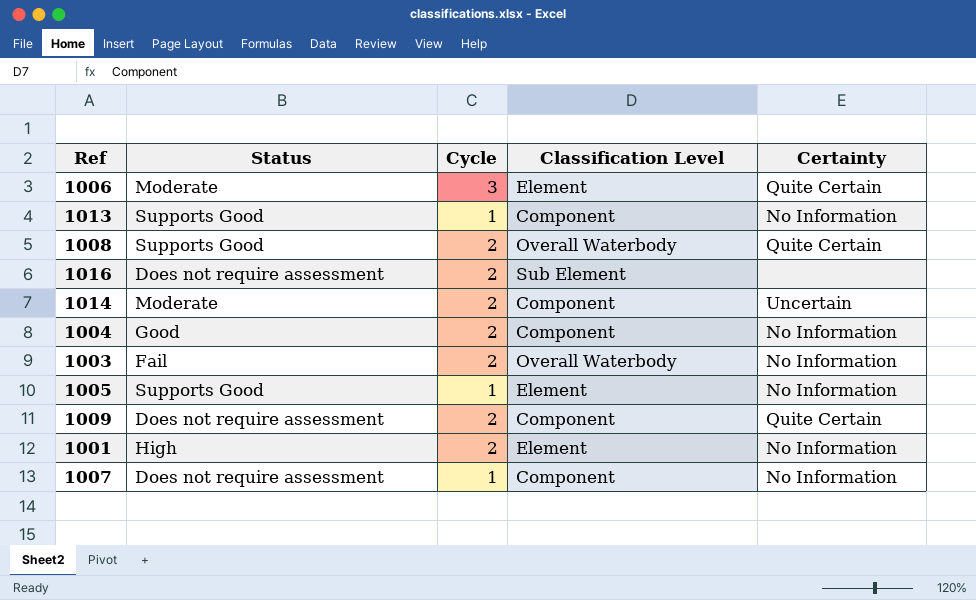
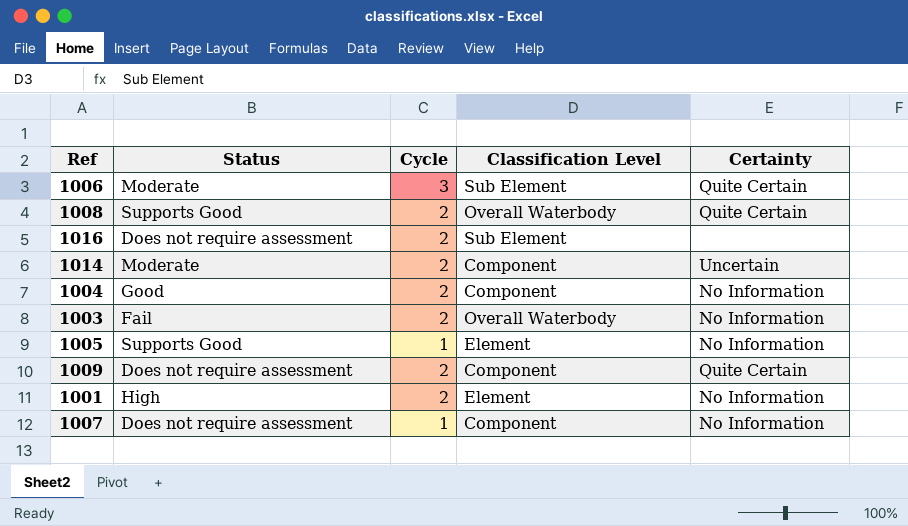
row 1013: Supports Good | 1 | Component | No Information -> none
1006 | Classification Level: Element -> Sub Element

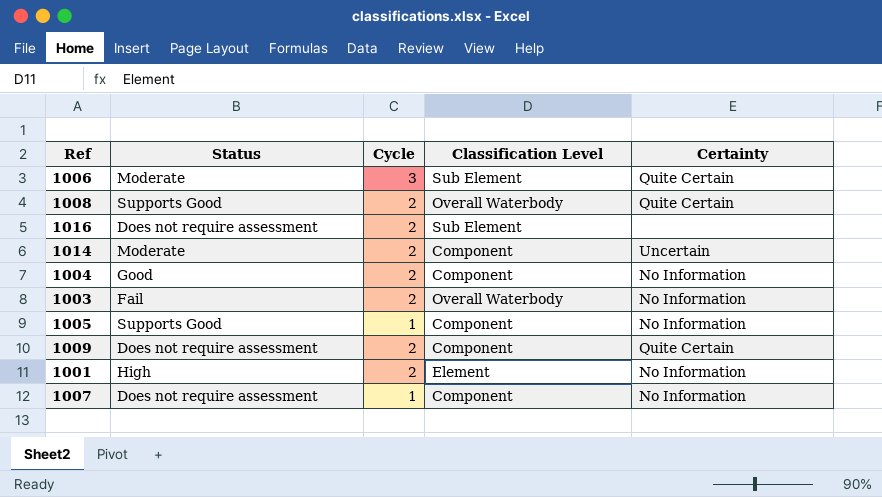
1005 | Classification Level: Element -> Component

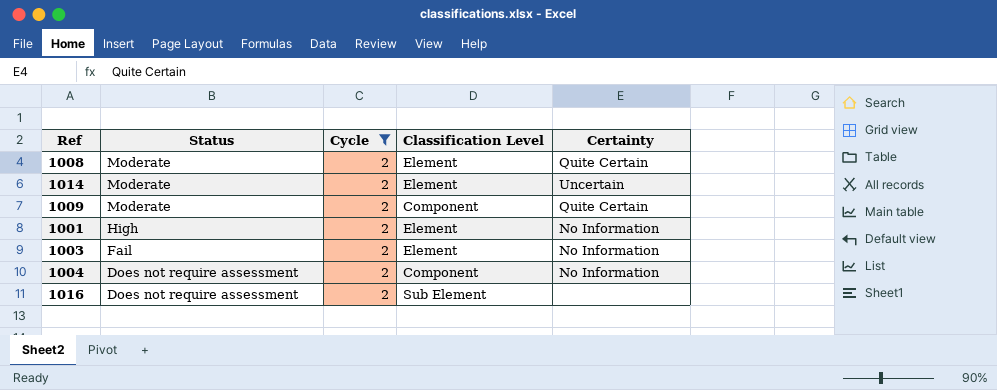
filter: none -> Cycle = 2
row order: none -> Status descending
1008 | Status: Supports Good -> Moderate
1008 | Classification Level: Overall Waterbody -> Element
1014 | Classification Level: Component -> Element
1009 | Status: Does not require assessment -> Moderate
1003 | Classification Level: Overall Waterbody -> Element
1004 | Status: Good -> Does not require assessment

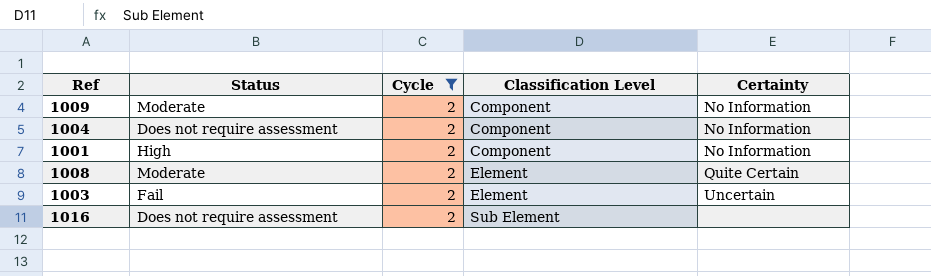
row order: Status descending -> Classification Level ascending
row 1014: Moderate | 2 | Element | Uncertain -> none
1009 | Certainty: Quite Certain -> No Information
1001 | Classification Level: Element -> Component
1003 | Certainty: No Information -> Uncertain

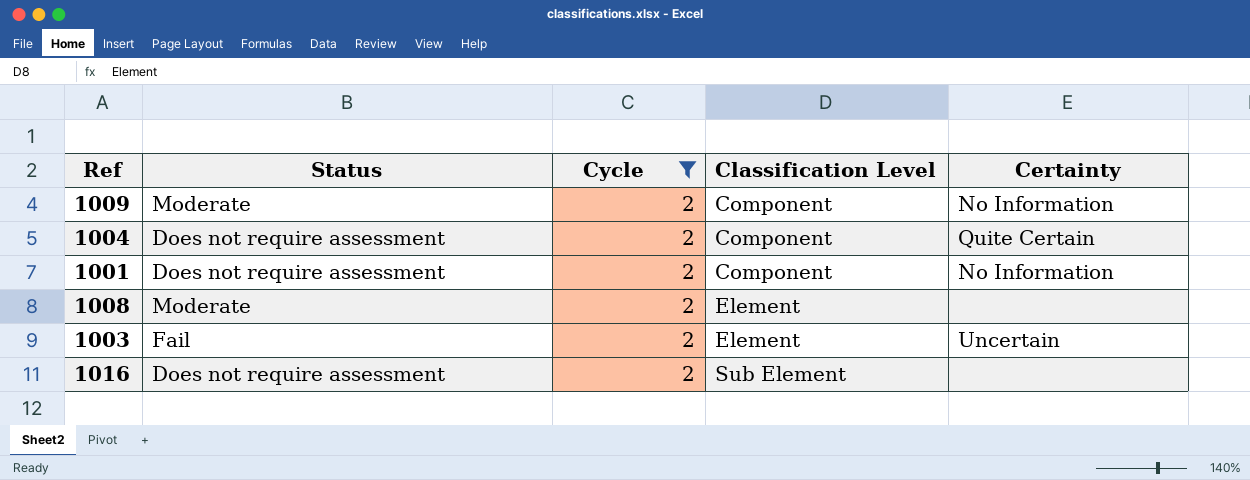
1004 | Certainty: No Information -> Quite Certain
1001 | Status: High -> Does not require assessment
1008 | Certainty: Quite Certain -> none

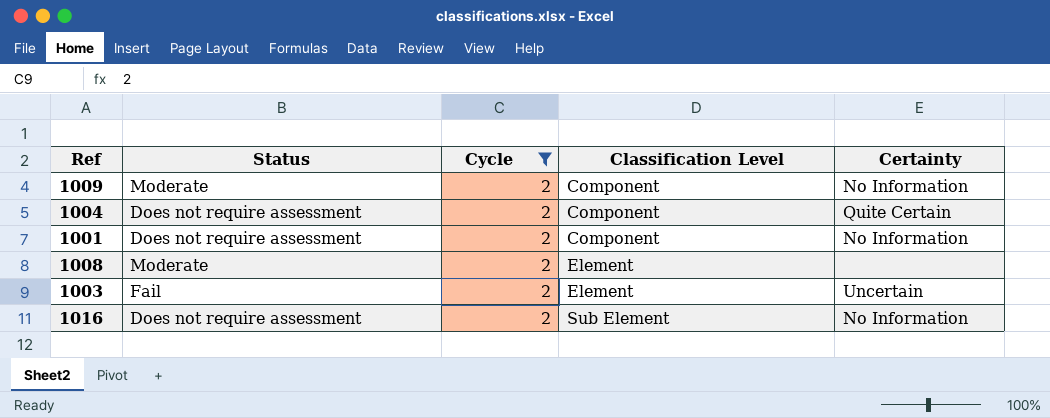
1016 | Certainty: none -> No Information

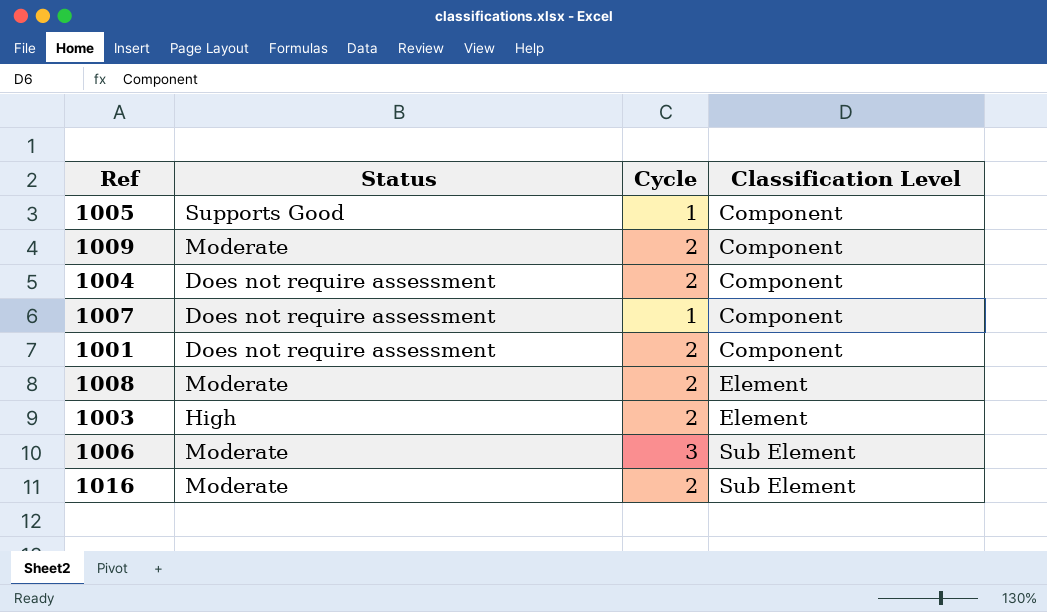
filter: Cycle = 2 -> none
column Certainty | position: 5 -> none
1003 | Status: Fail -> High
1016 | Status: Does not require assessment -> Moderate

